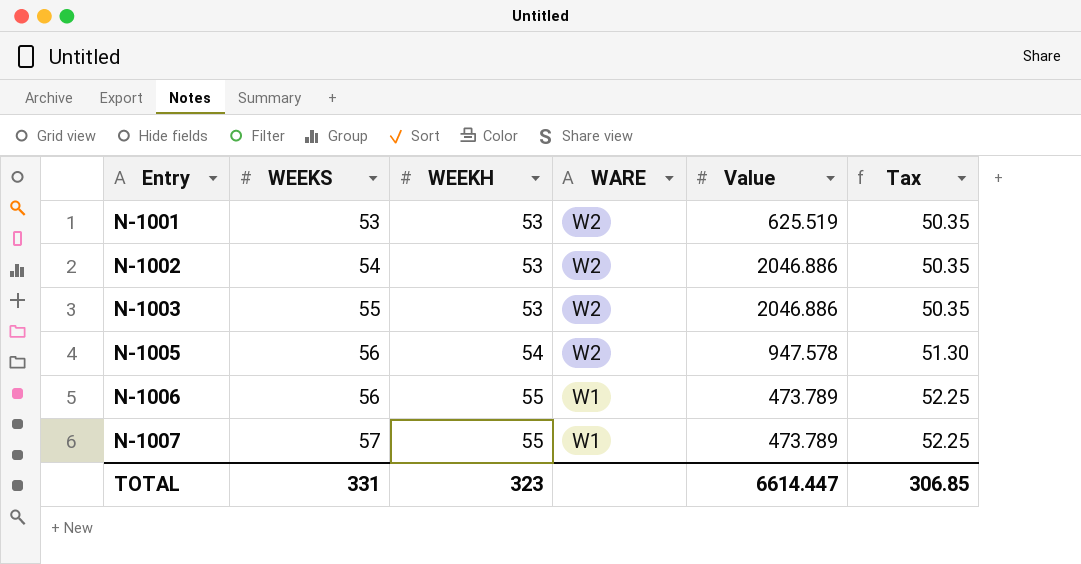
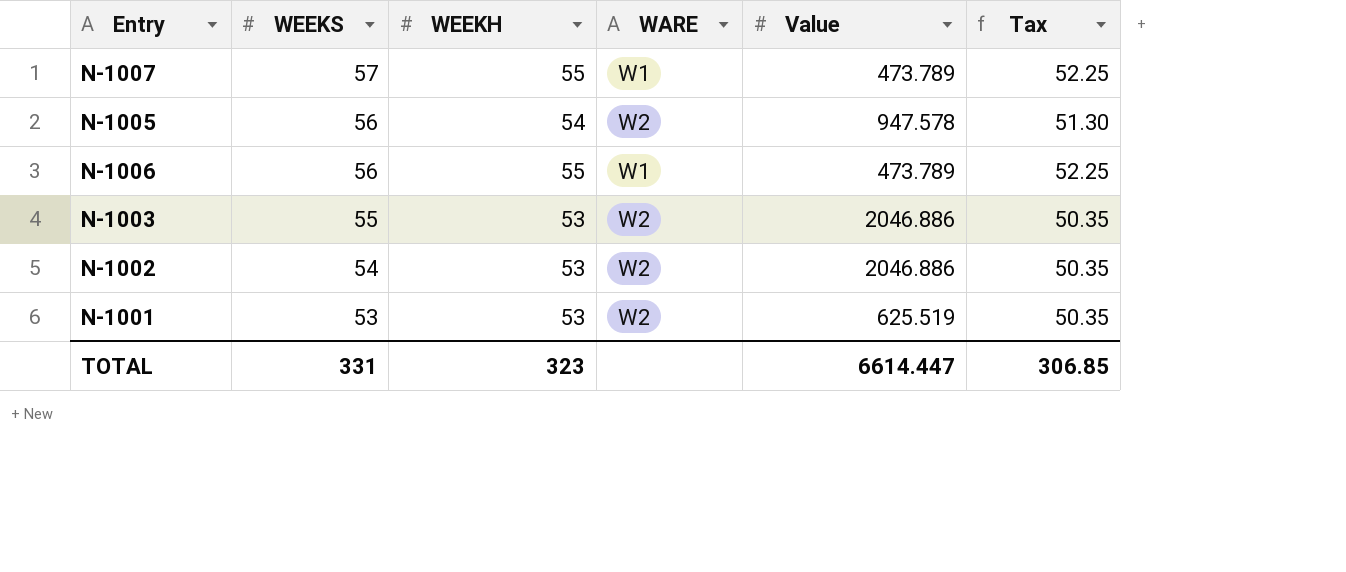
row order: Entry ascending -> WEEKS descending

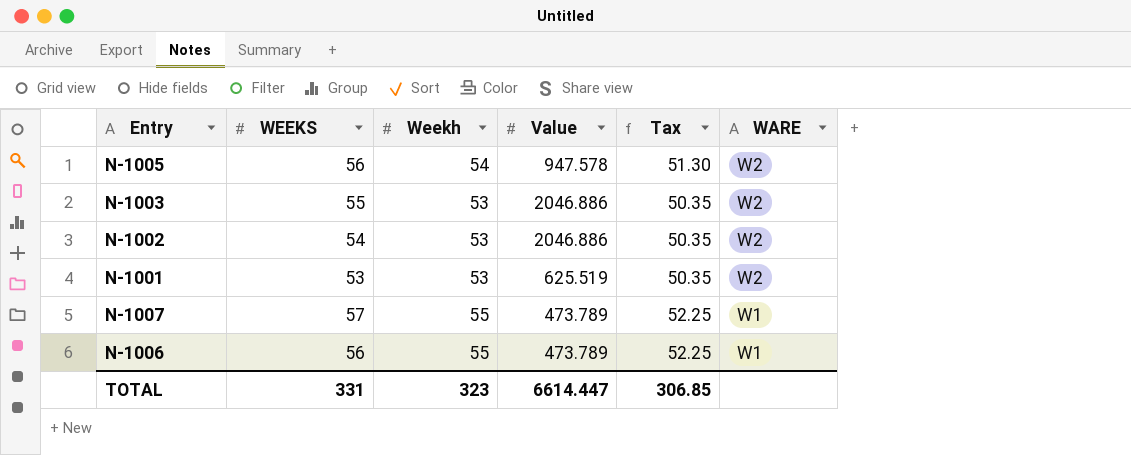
row order: WEEKS descending -> WARE descending
column name: WEEKH -> Weekh
column WARE | position: 4 -> 6

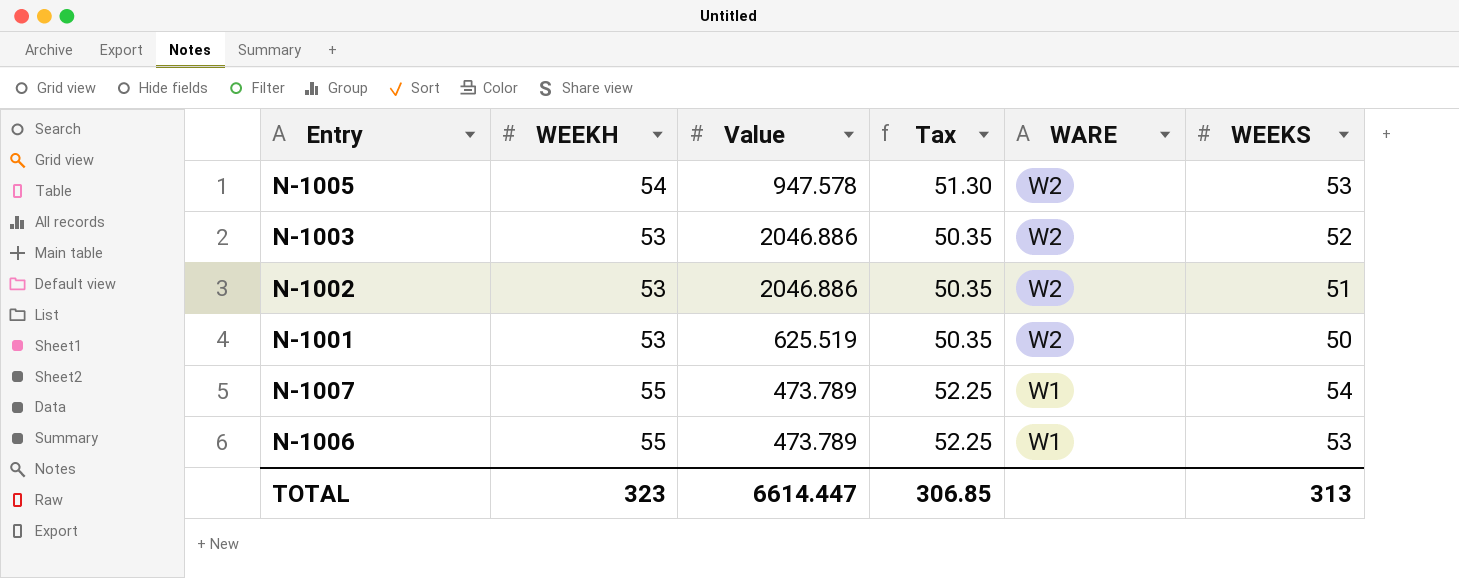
column name: Weekh -> WEEKH
column WEEKS | position: 2 -> 6
N-1005 | WEEKS: 56 -> 53
N-1003 | WEEKS: 55 -> 52
N-1002 | WEEKS: 54 -> 51
N-1001 | WEEKS: 53 -> 50
N-1007 | WEEKS: 57 -> 54
N-1006 | WEEKS: 56 -> 53
TOTAL | WEEKS: 331 -> 313

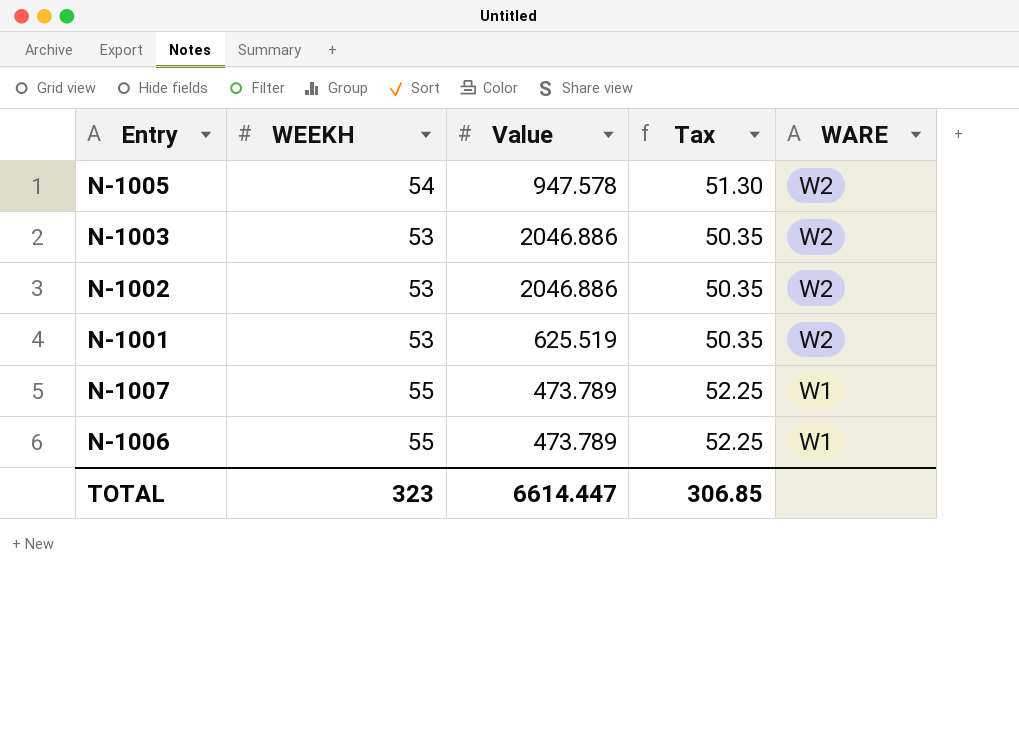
column WEEKS | position: 6 -> none

